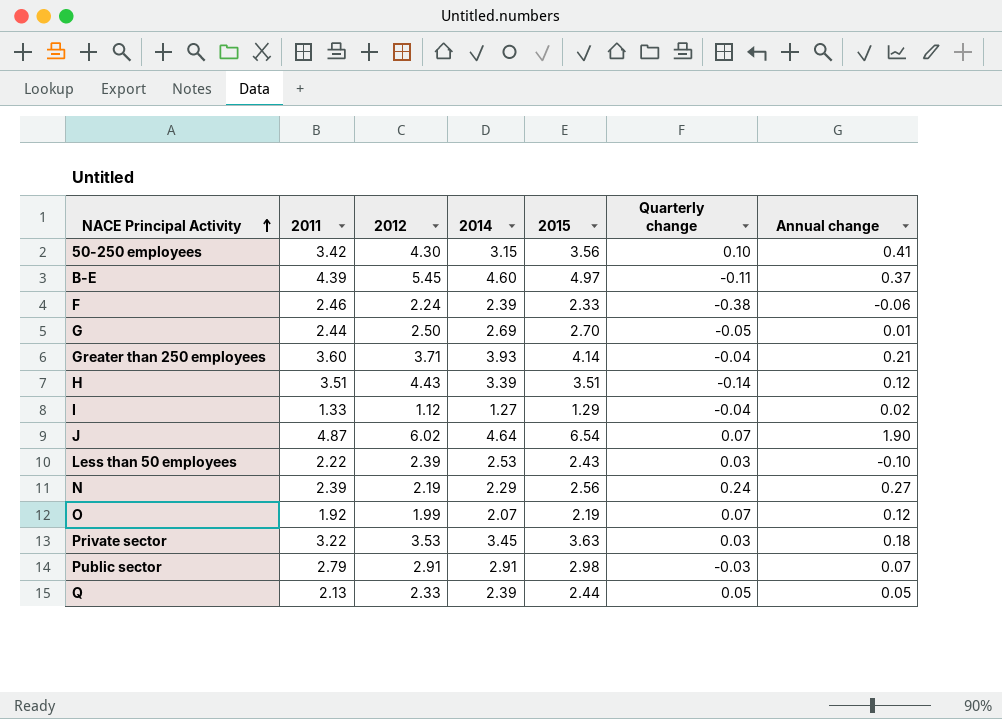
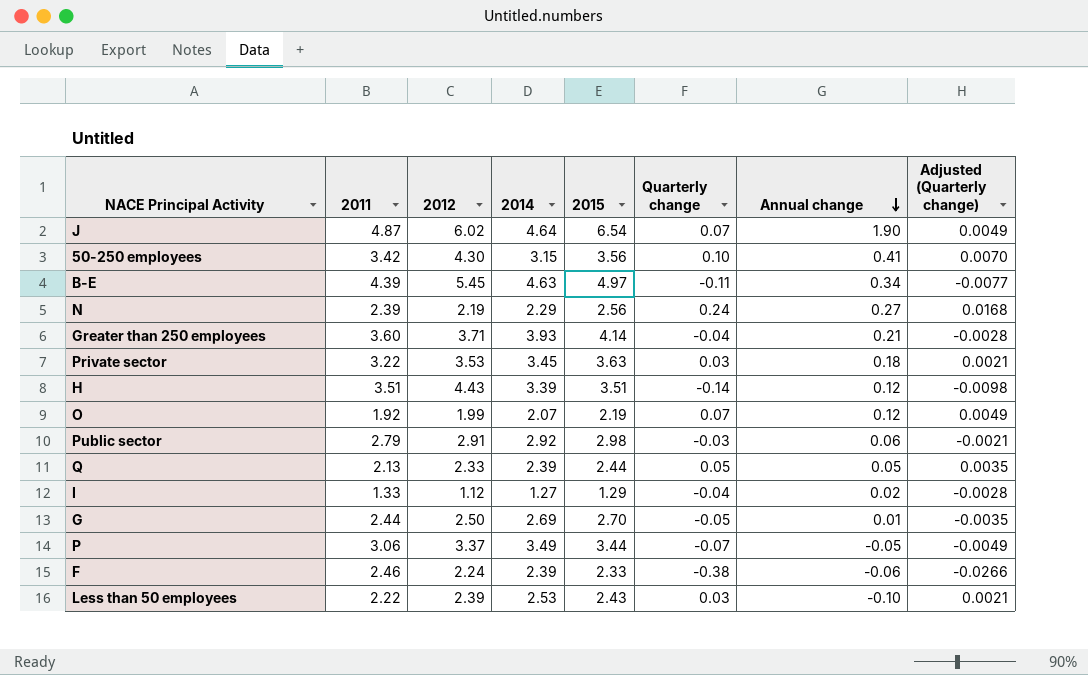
row order: NACE Principal Activity ascending -> Annual change descending
column Adjusted (Quarterly change) | formula: none -> [Quarterly change] * 0.07
B-E | 2014: 4.60 -> 4.63
B-E | Annual change: 0.37 -> 0.34
Public sector | 2014: 2.91 -> 2.92
Public sector | Annual change: 0.07 -> 0.06
row P: none -> 3.06 | 3.37 | 3.49 | 3.44 | -0.07 | -0.05 | -0.0049

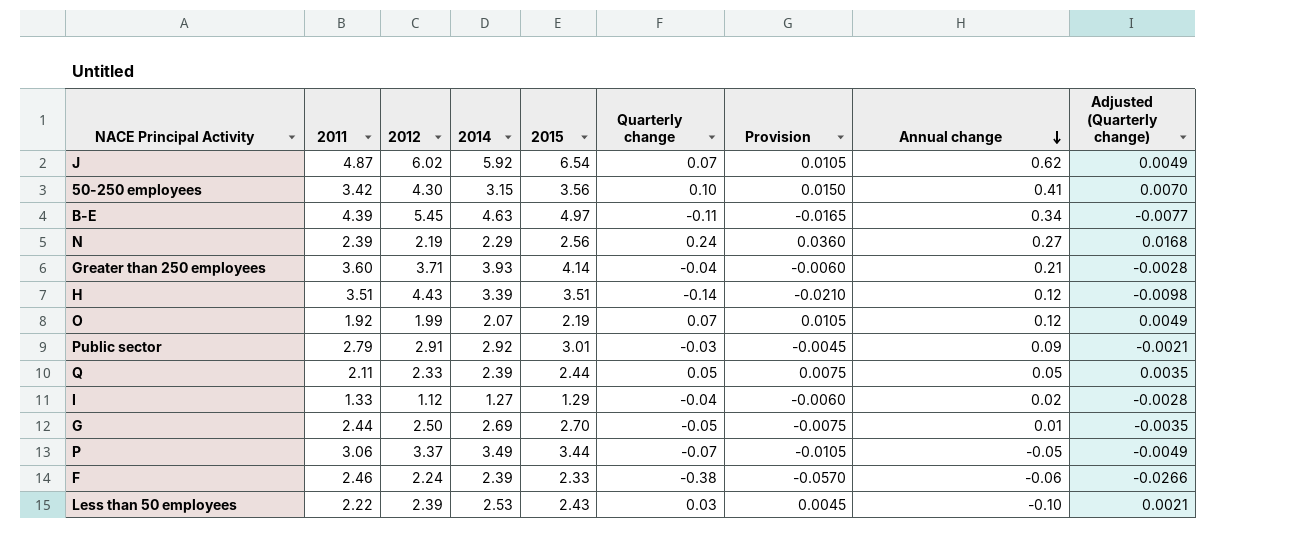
column Provision | formula: none -> [Quarterly change] * 0.15
row Private sector: 3.22 | 3.53 | 3.45 | 3.63 | 0.03 | 0.18 | 0.0021 -> none
J | 2014: 4.64 -> 5.92
J | Annual change: 1.90 -> 0.62
Public sector | 2015: 2.98 -> 3.01
Public sector | Annual change: 0.06 -> 0.09
Q | 2011: 2.13 -> 2.11

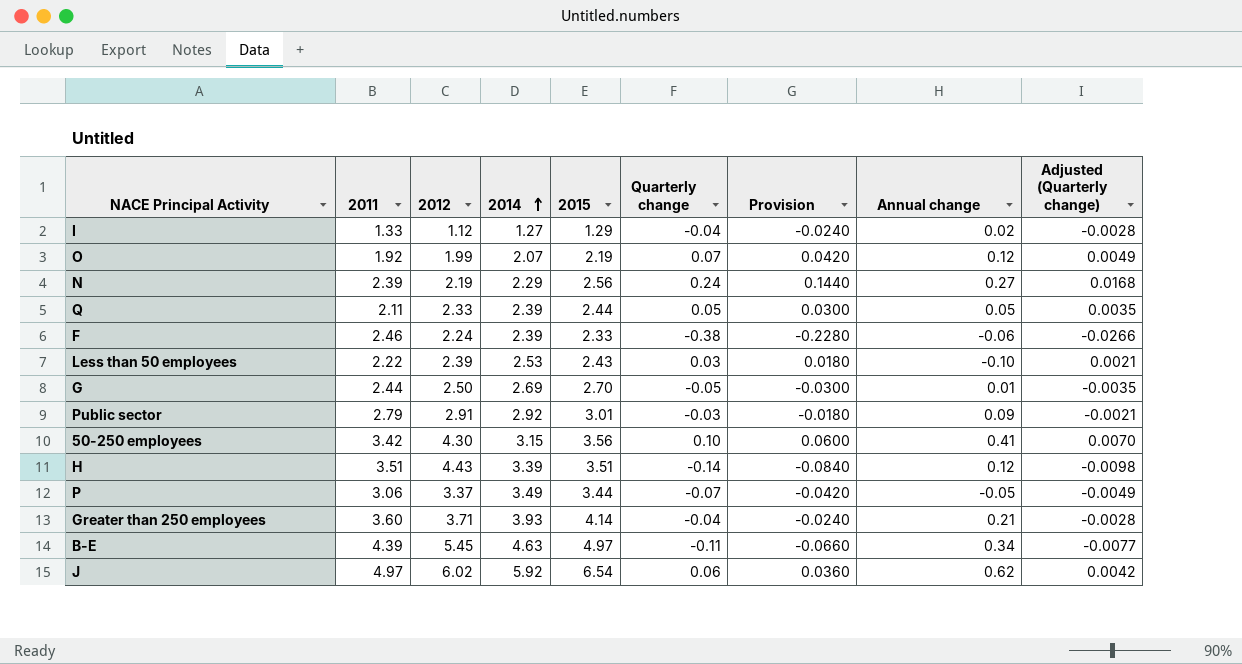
row order: Annual change descending -> 2014 ascending
column Provision | formula: [Quarterly change] * 0.15 -> [Quarterly change] * 0.6
J | 2011: 4.87 -> 4.97
J | Quarterly change: 0.07 -> 0.06
J | Adjusted (Quarterly change): 0.0049 -> 0.0042

